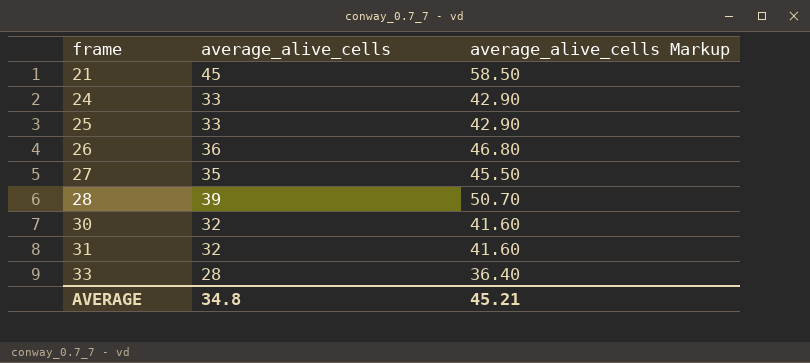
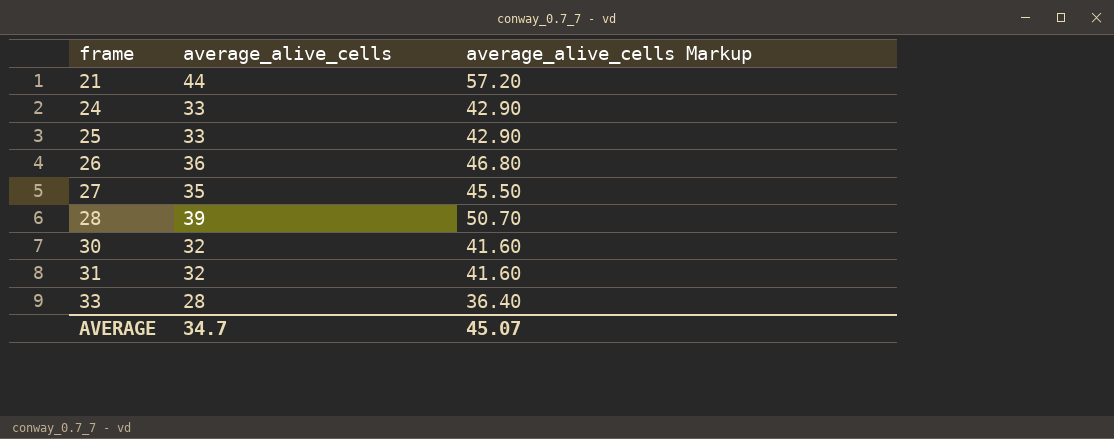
21 | average_alive_cells: 45 -> 44
21 | average_alive_cells Markup: 58.50 -> 57.20
AVERAGE | average_alive_cells: 34.8 -> 34.7
AVERAGE | average_alive_cells Markup: 45.21 -> 45.07

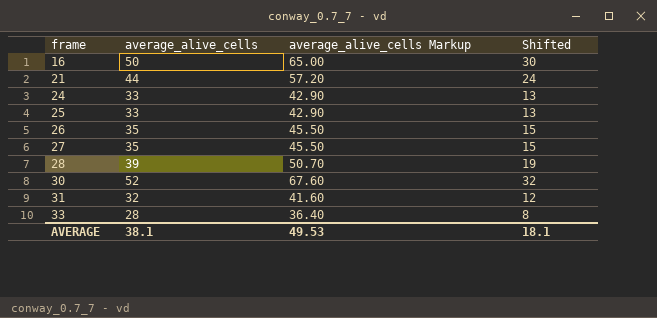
column Shifted | formula: none -> [average_alive_cells] - 20
row 16: none -> 50 | 65.00 | 30
26 | average_alive_cells: 36 -> 35
26 | average_alive_cells Markup: 46.80 -> 45.50
30 | average_alive_cells: 32 -> 52
30 | average_alive_cells Markup: 41.60 -> 67.60
AVERAGE | average_alive_cells: 34.7 -> 38.1
AVERAGE | average_alive_cells Markup: 45.07 -> 49.53

